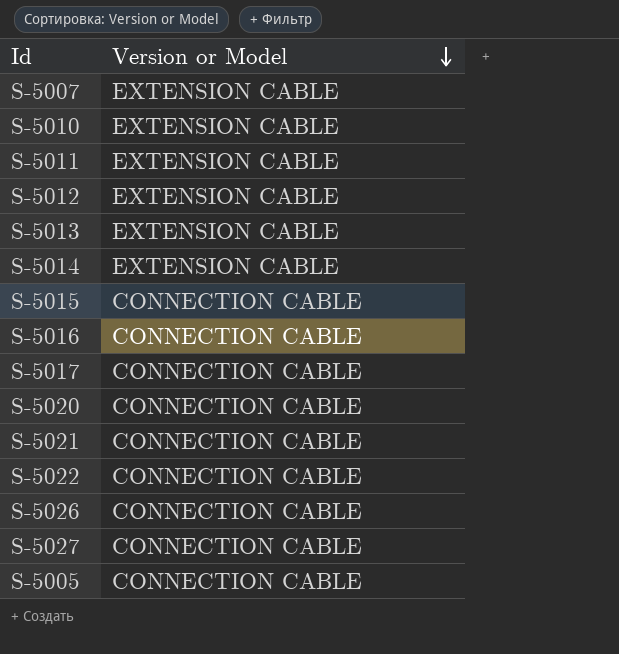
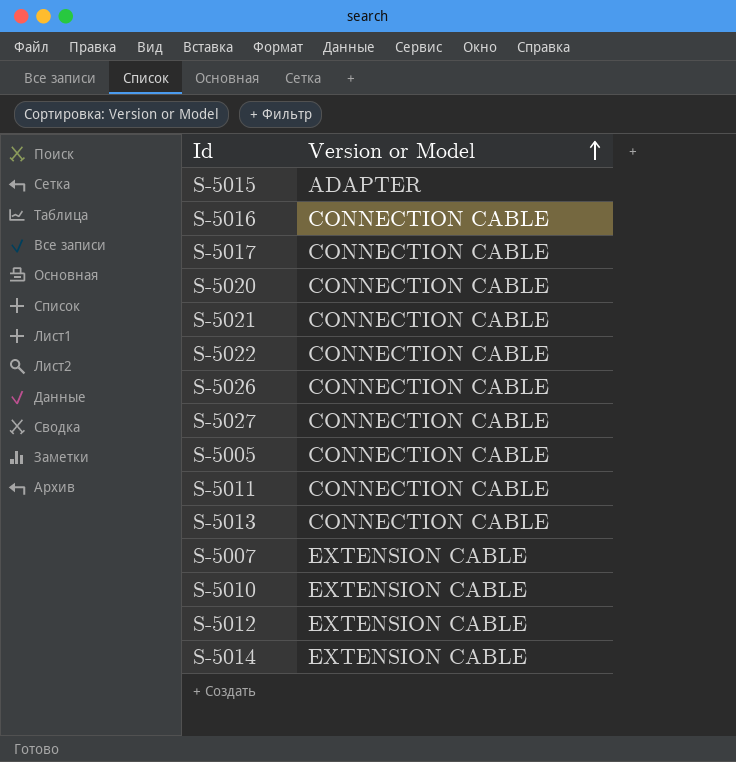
row order: Version or Model descending -> Version or Model ascending
S-5015 | Version or Model: CONNECTION CABLE -> ADAPTER
S-5011 | Version or Model: EXTENSION CABLE -> CONNECTION CABLE
S-5013 | Version or Model: EXTENSION CABLE -> CONNECTION CABLE

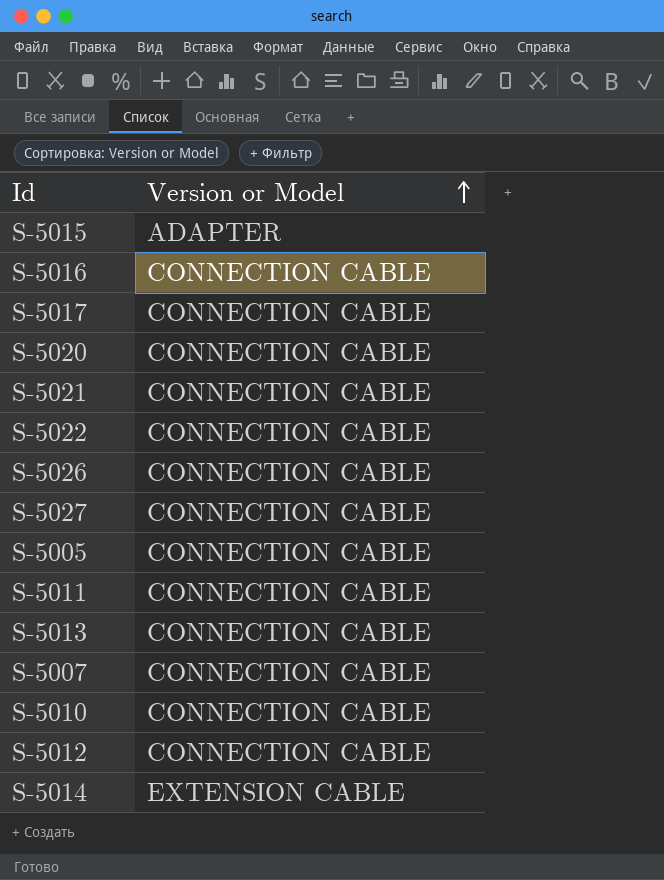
S-5007 | Version or Model: EXTENSION CABLE -> CONNECTION CABLE
S-5010 | Version or Model: EXTENSION CABLE -> CONNECTION CABLE
S-5012 | Version or Model: EXTENSION CABLE -> CONNECTION CABLE

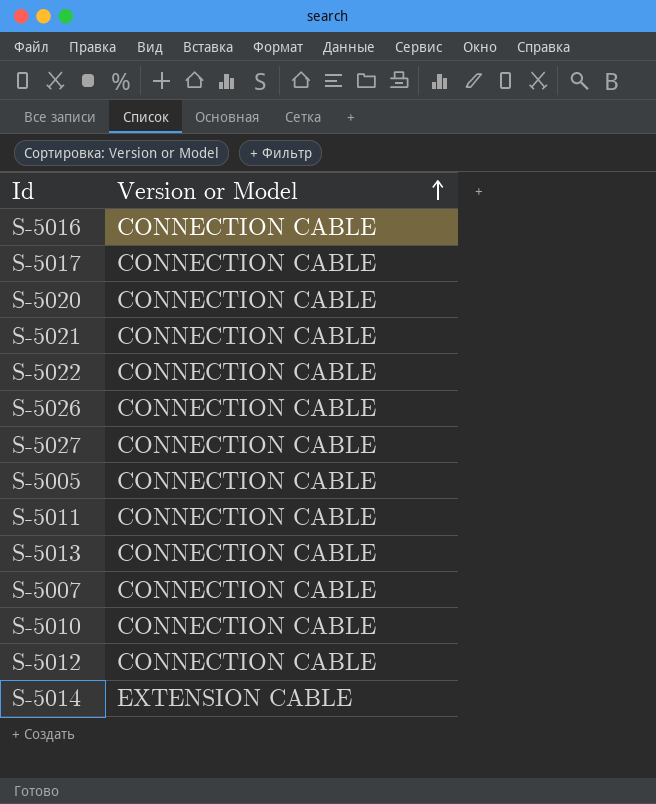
row S-5015: ADAPTER -> none

